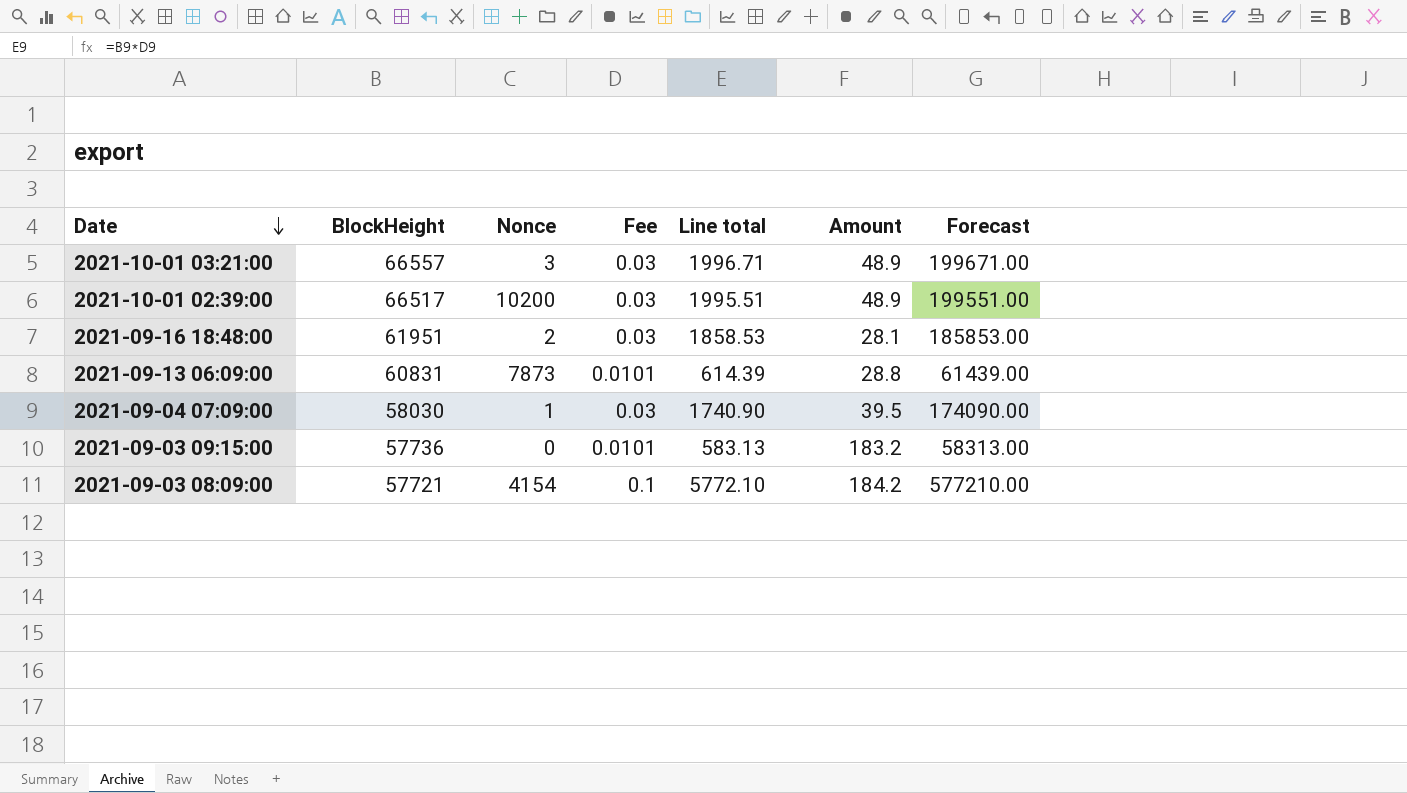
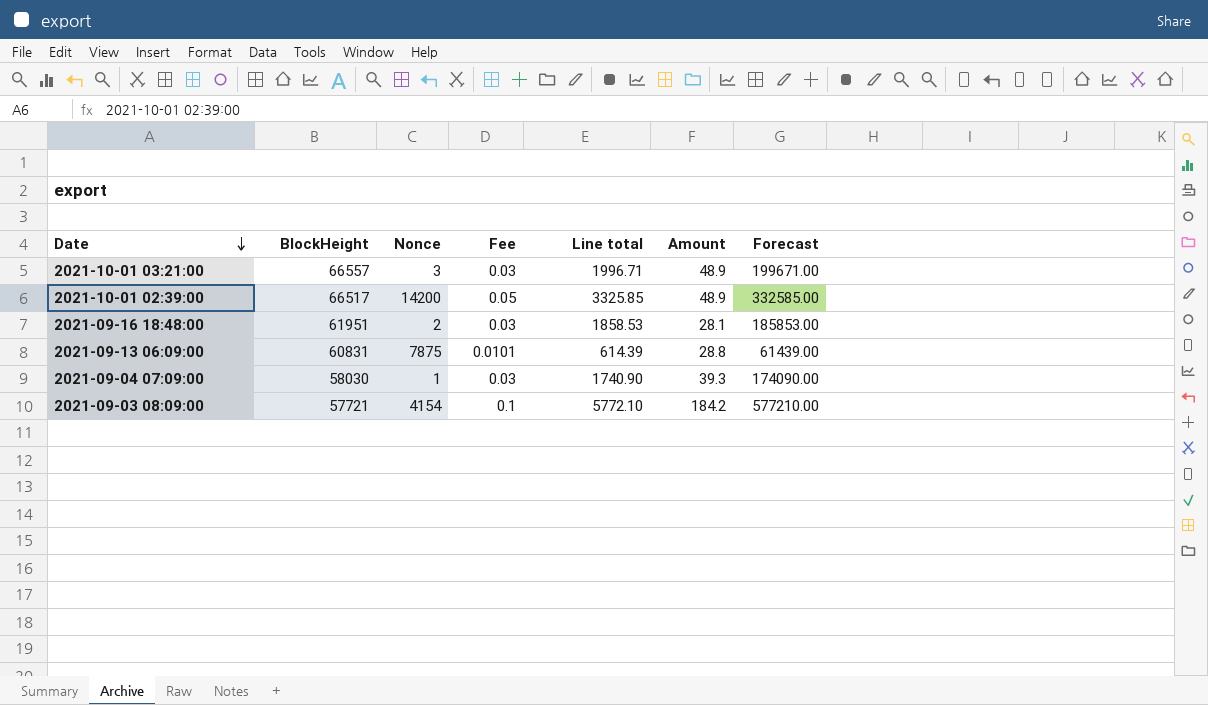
row 2021-09-03 09:15:00: 57736 | 0 | 0.0101 | 583.13 | 183.2 | 58313.00 -> none
2021-10-01 02:39:00 | Nonce: 10200 -> 14200
2021-10-01 02:39:00 | Fee: 0.03 -> 0.05
2021-10-01 02:39:00 | Line total: 1995.51 -> 3325.85
2021-10-01 02:39:00 | Forecast: 199551.00 -> 332585.00
2021-09-13 06:09:00 | Nonce: 7873 -> 7875
2021-09-04 07:09:00 | Amount: 39.5 -> 39.3

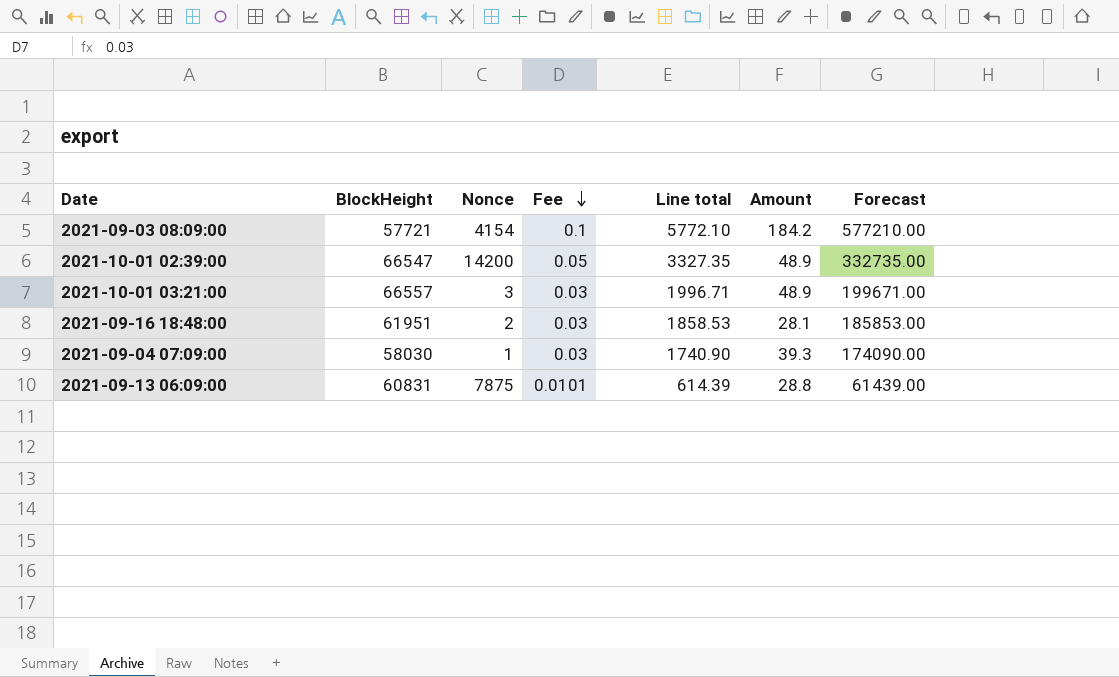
row order: Date descending -> Fee descending
2021-10-01 02:39:00 | BlockHeight: 66517 -> 66547
2021-10-01 02:39:00 | Line total: 3325.85 -> 3327.35
2021-10-01 02:39:00 | Forecast: 332585.00 -> 332735.00

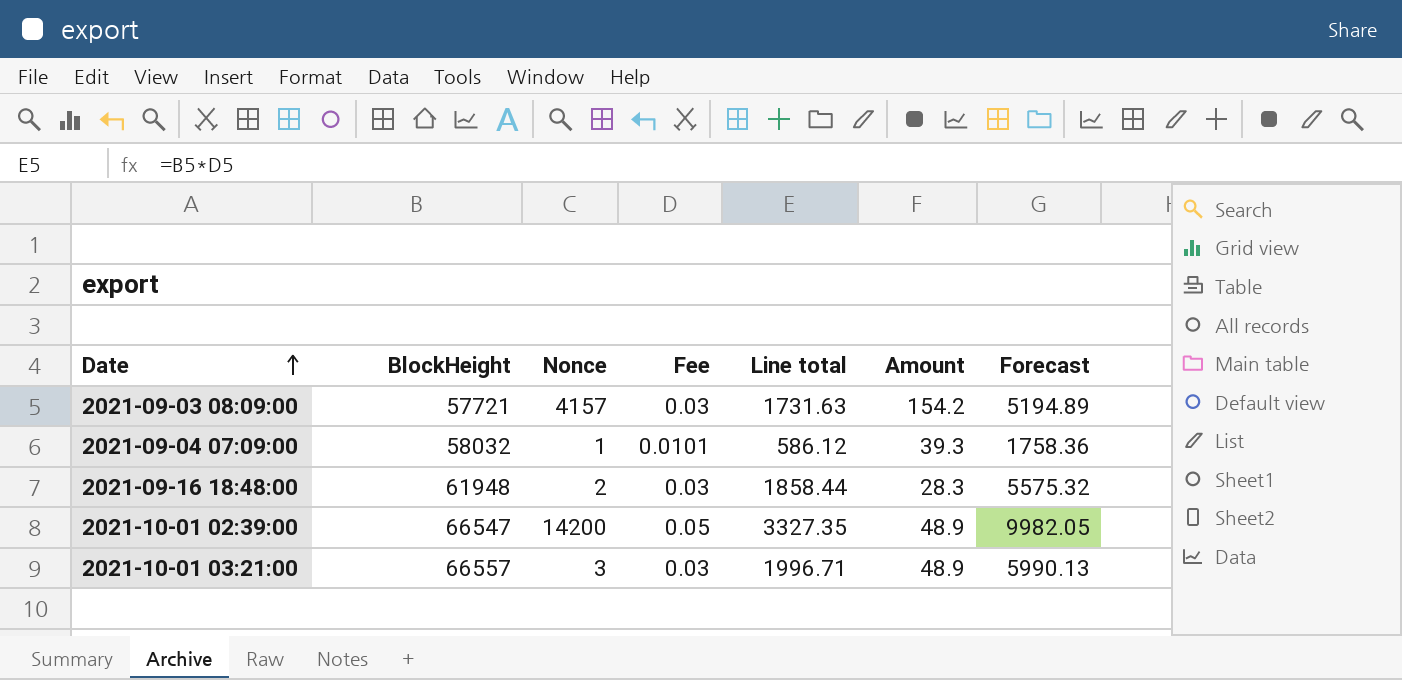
row order: Fee descending -> Date ascending
column Forecast | formula: [Line total] * 100 -> [Line total] * 3
row 2021-09-13 06:09:00: 60831 | 7875 | 0.0101 | 614.39 | 28.8 | 61439.00 -> none
2021-09-03 08:09:00 | Nonce: 4154 -> 4157
2021-09-03 08:09:00 | Fee: 0.1 -> 0.03
2021-09-03 08:09:00 | Line total: 5772.10 -> 1731.63
2021-09-03 08:09:00 | Amount: 184.2 -> 154.2
2021-09-04 07:09:00 | BlockHeight: 58030 -> 58032
2021-09-04 07:09:00 | Fee: 0.03 -> 0.0101
2021-09-04 07:09:00 | Line total: 1740.90 -> 586.12
2021-09-16 18:48:00 | BlockHeight: 61951 -> 61948
2021-09-16 18:48:00 | Line total: 1858.53 -> 1858.44
2021-09-16 18:48:00 | Amount: 28.1 -> 28.3

